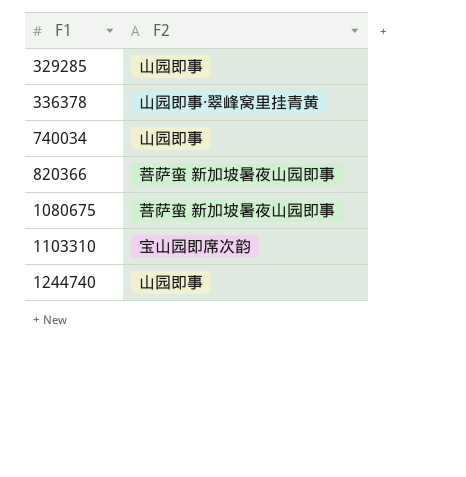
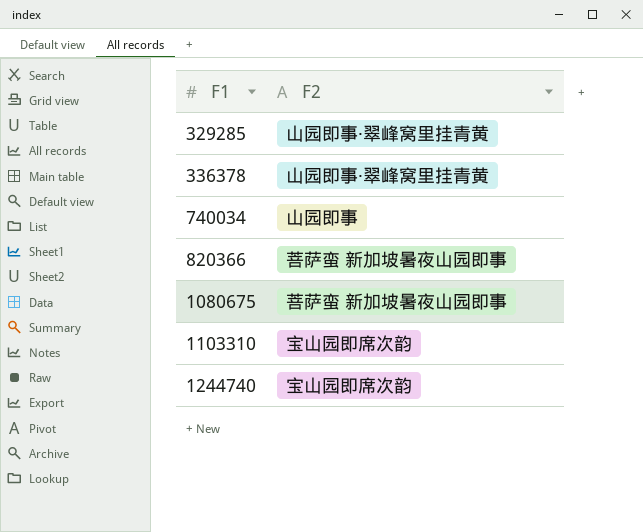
329285 | F2: 山园即事 -> 山园即事·翠峰窝里挂青黄
1244740 | F2: 山园即事 -> 宝山园即席次韵

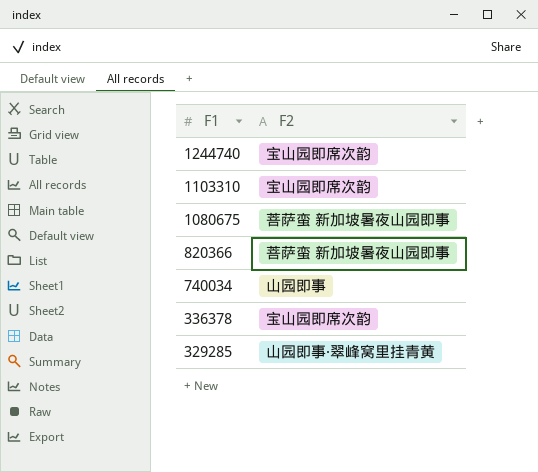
row order: F1 ascending -> F1 descending
336378 | F2: 山园即事·翠峰窝里挂青黄 -> 宝山园即席次韵

